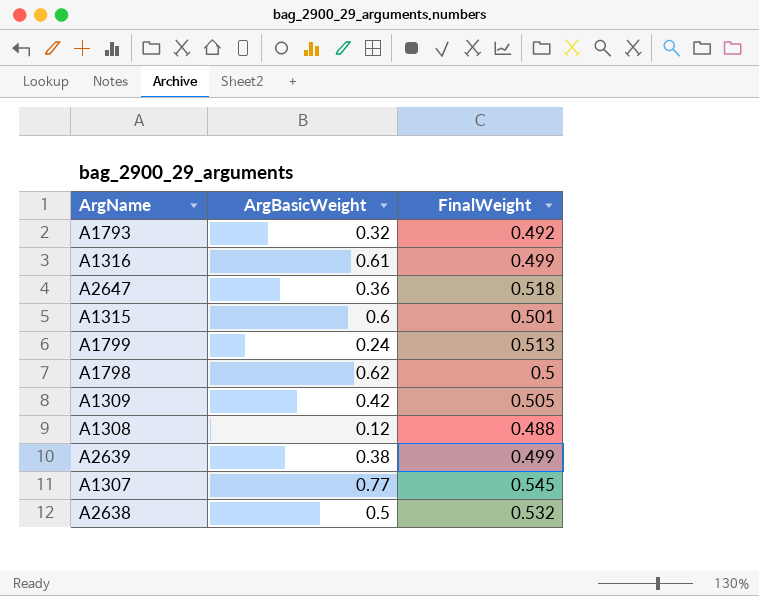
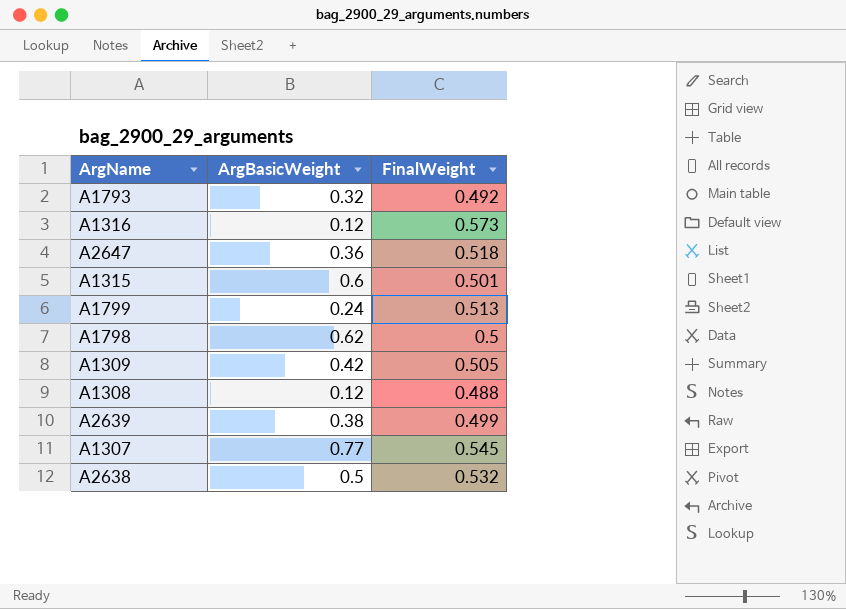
A1316 | ArgBasicWeight: 0.61 -> 0.12
A1316 | FinalWeight: 0.499 -> 0.573

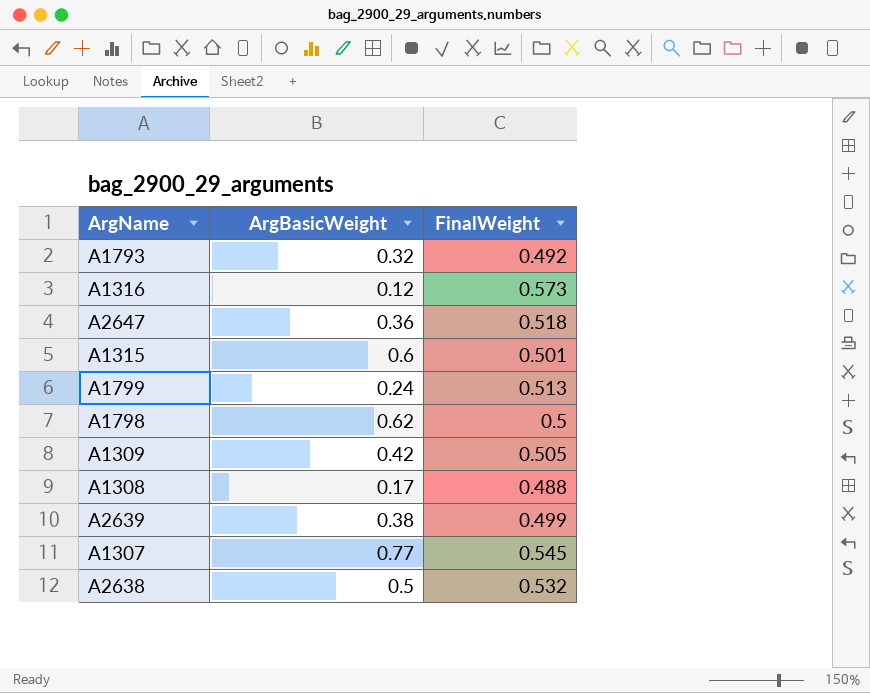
A1308 | ArgBasicWeight: 0.12 -> 0.17

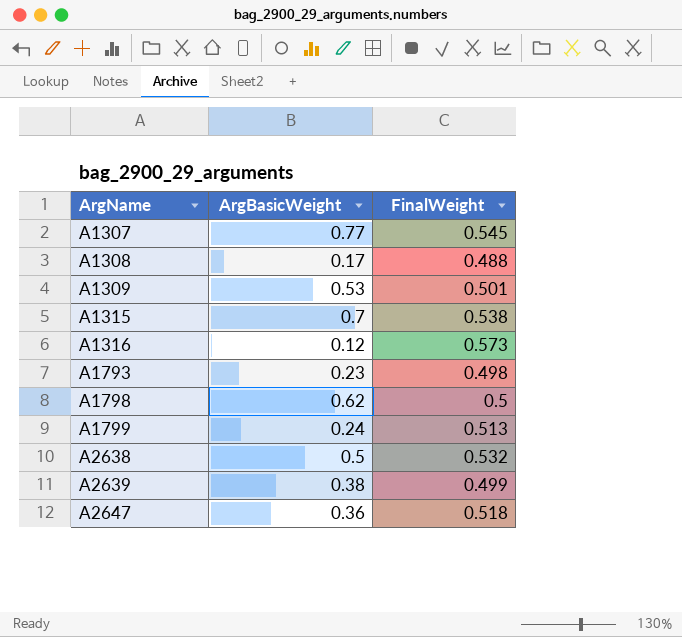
row order: none -> ArgName ascending
A1309 | ArgBasicWeight: 0.42 -> 0.53
A1309 | FinalWeight: 0.505 -> 0.501
A1315 | ArgBasicWeight: 0.6 -> 0.7
A1315 | FinalWeight: 0.501 -> 0.538
A1793 | ArgBasicWeight: 0.32 -> 0.23
A1793 | FinalWeight: 0.492 -> 0.498

